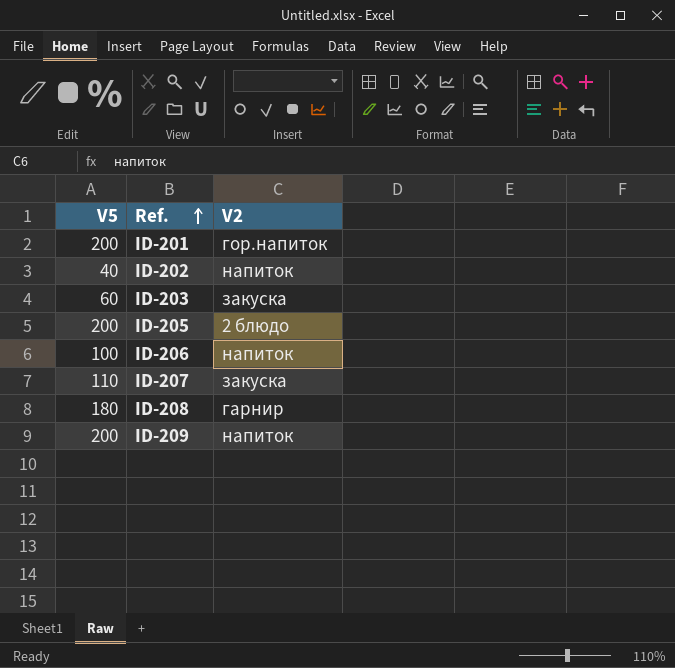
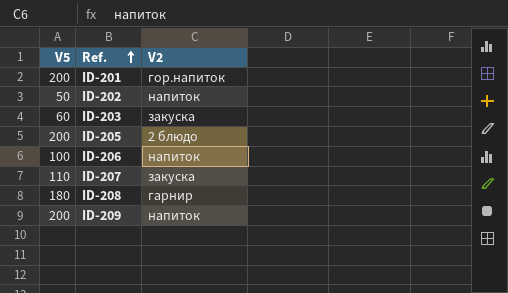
ID-202 | V5: 40 -> 50

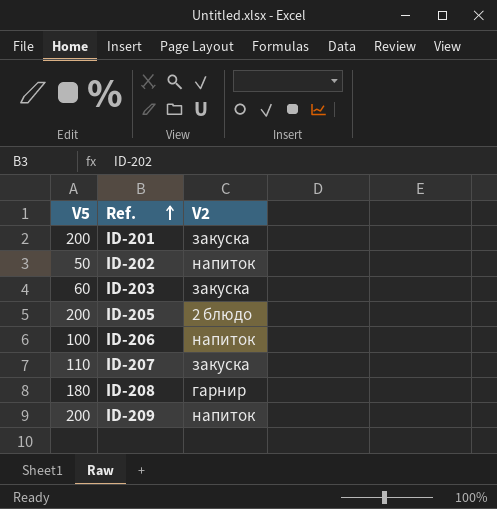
ID-201 | V2: гор.напиток -> закуска

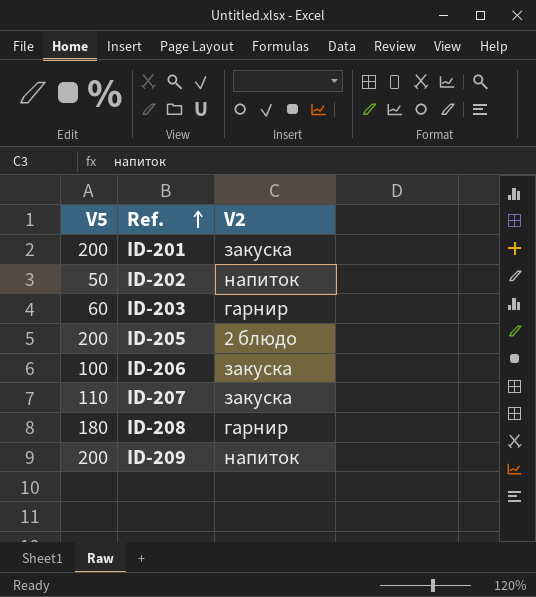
ID-203 | V2: закуска -> гарнир
ID-206 | V2: напиток -> закуска

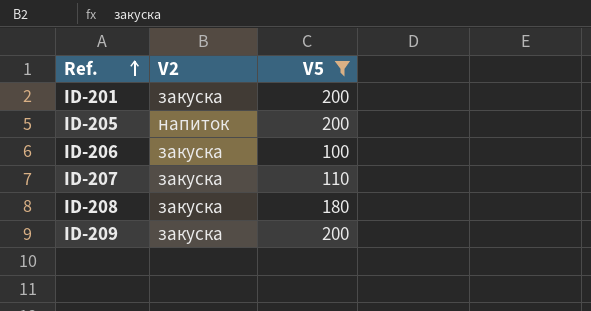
filter: none -> V5 >= 100
column V5 | position: 1 -> 3
ID-205 | V2: 2 блюдо -> напиток
ID-208 | V2: гарнир -> закуска
ID-209 | V2: напиток -> закуска

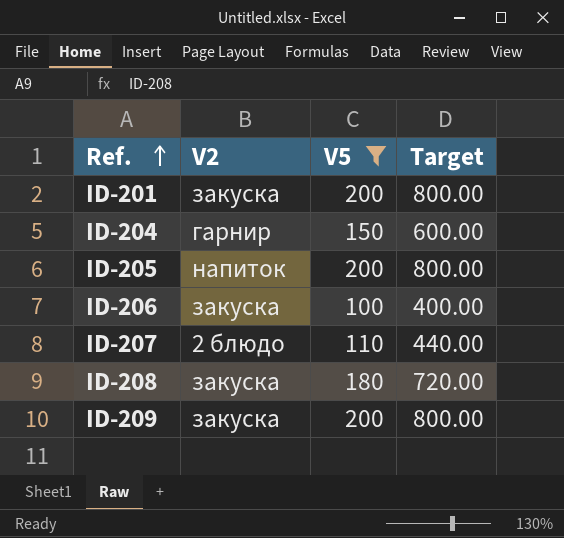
column Target | formula: none -> [V5] * 4
row ID-204: none -> гарнир | 150 | 600.00
ID-207 | V2: закуска -> 2 блюдо

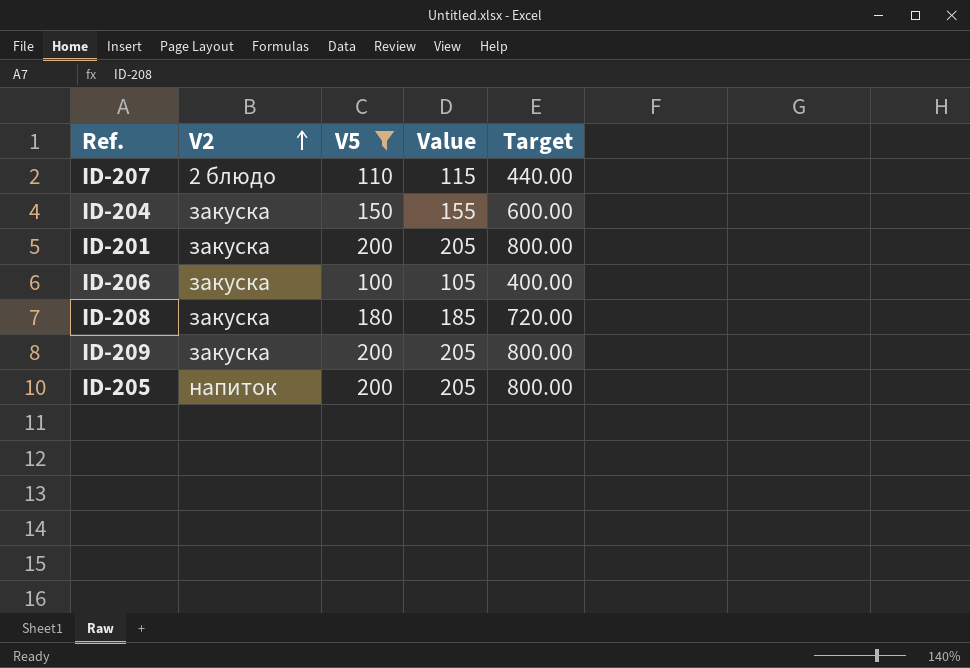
row order: Ref. ascending -> V2 ascending
column Value | formula: none -> [V5] + 5
ID-204 | V2: гарнир -> закуска

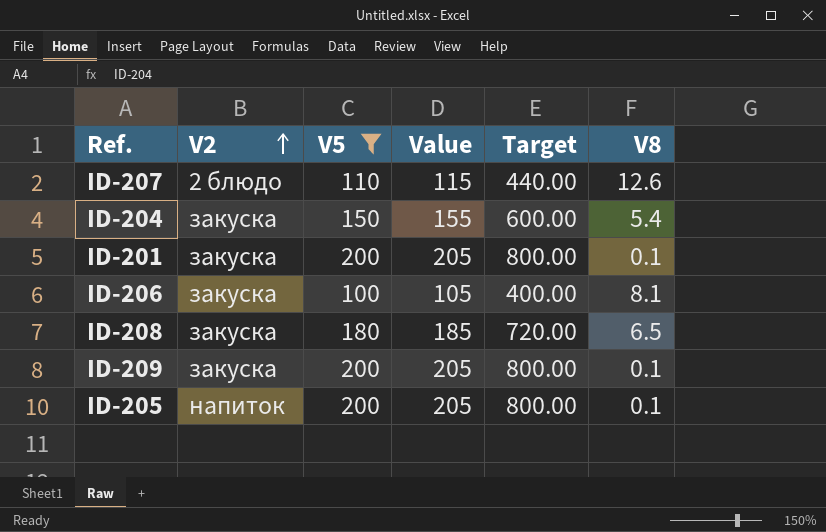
column V8 | position: none -> 6

